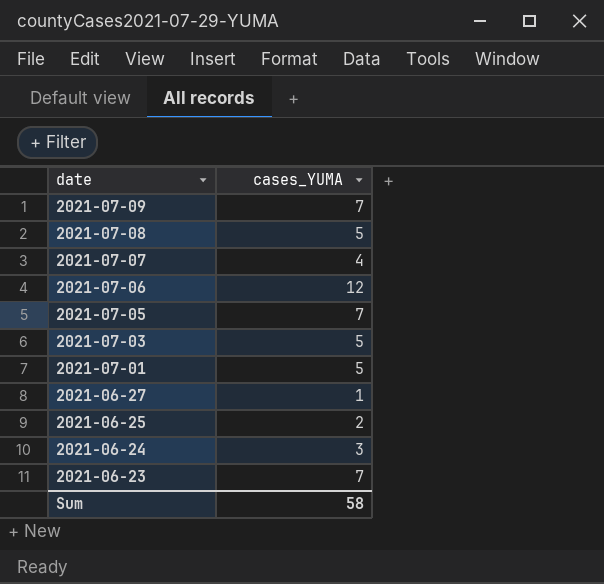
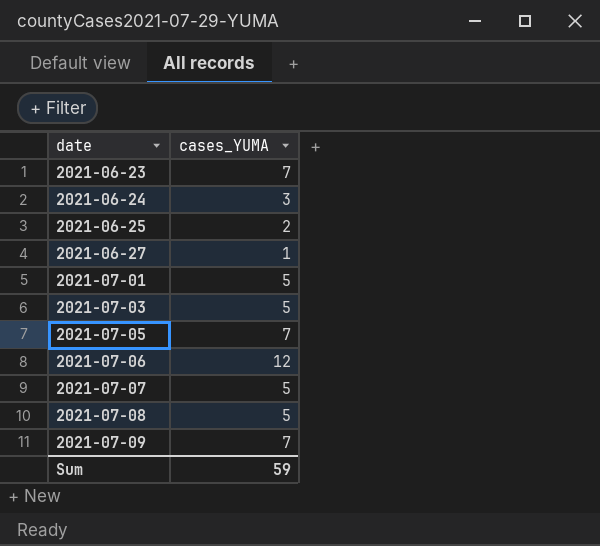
row order: date descending -> date ascending
2021-07-07 | cases_YUMA: 4 -> 5
Sum | cases_YUMA: 58 -> 59

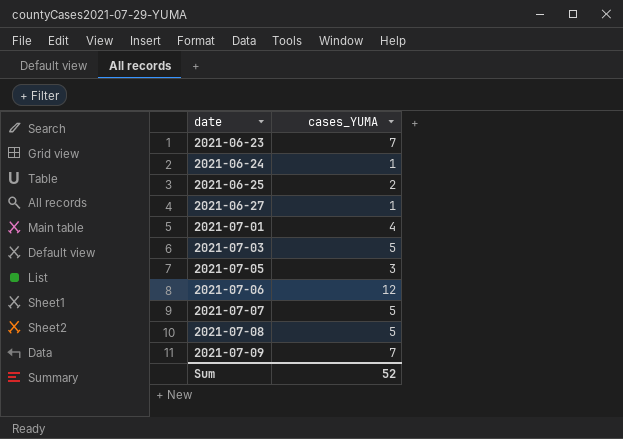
2021-06-24 | cases_YUMA: 3 -> 1
2021-07-01 | cases_YUMA: 5 -> 4
2021-07-05 | cases_YUMA: 7 -> 3
Sum | cases_YUMA: 59 -> 52

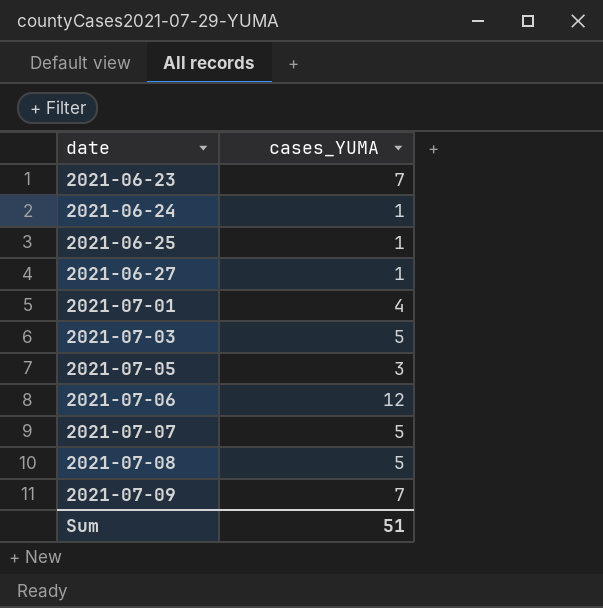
2021-06-25 | cases_YUMA: 2 -> 1
Sum | cases_YUMA: 52 -> 51

